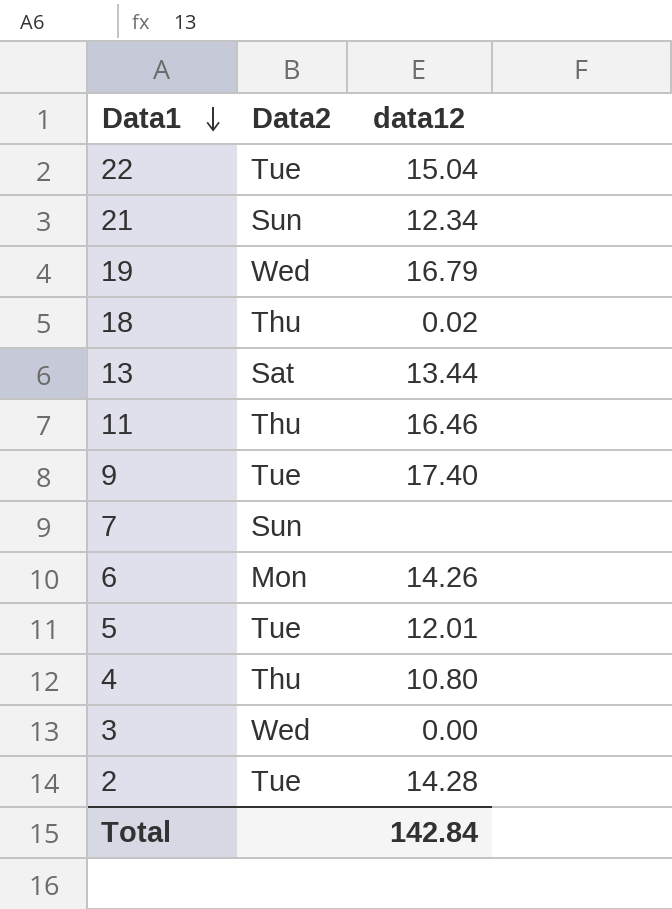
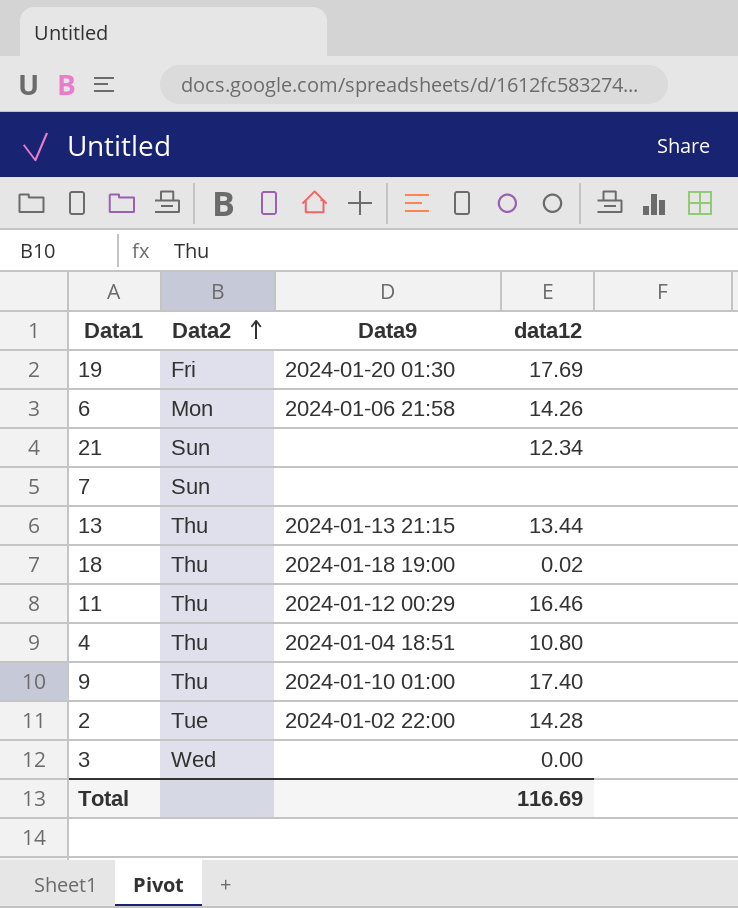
row order: Data1 descending -> Data2 ascending
column Data9 | position: none -> 3
row 22: Tue | 15.04 -> none
row 5: Tue | 12.01 -> none
19 | Data2: Wed -> Fri
19 | data12: 16.79 -> 17.69
13 | Data2: Sat -> Thu
9 | Data2: Tue -> Thu
Total | data12: 142.84 -> 116.69

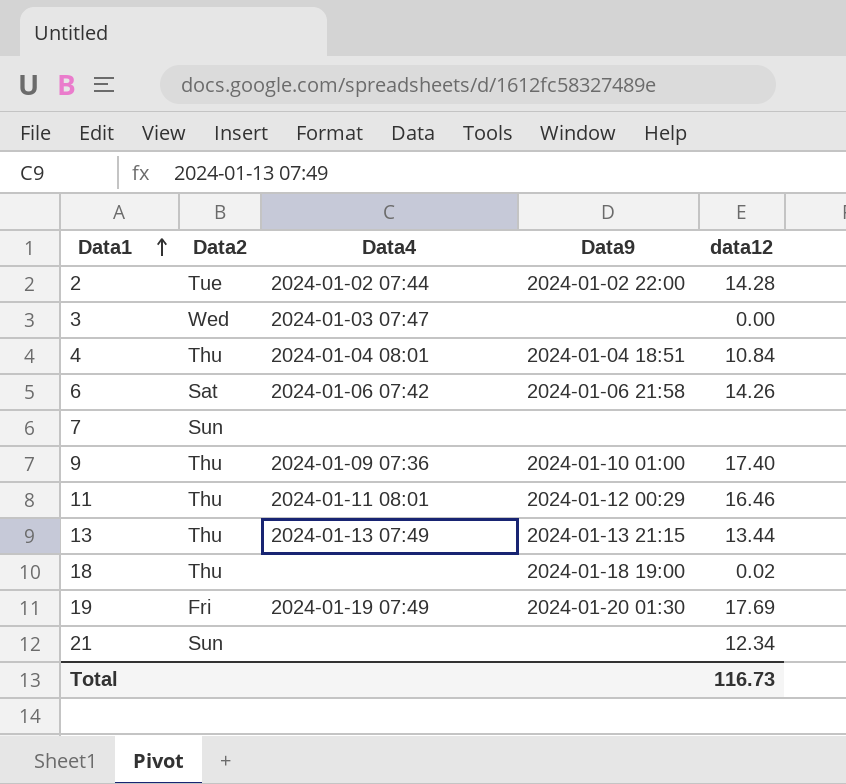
row order: Data2 ascending -> Data1 ascending
column Data4 | position: none -> 3
4 | data12: 10.80 -> 10.84
6 | Data2: Mon -> Sat
Total | data12: 116.69 -> 116.73

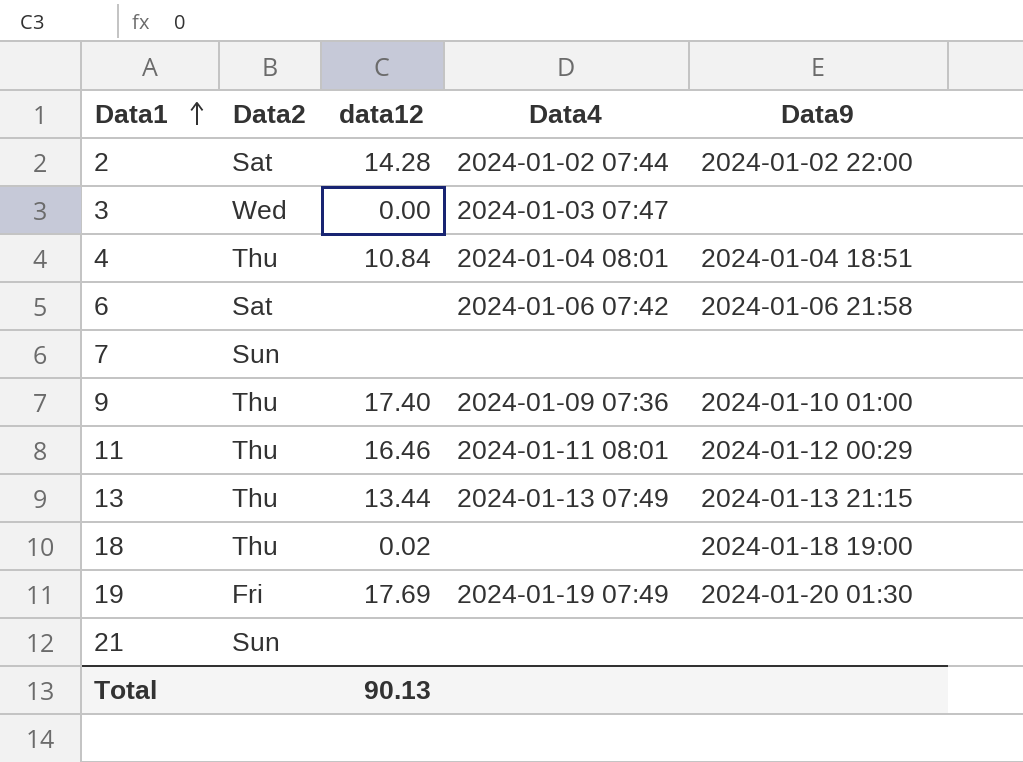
column data12 | position: 5 -> 3
2 | Data2: Tue -> Sat
6 | data12: 14.26 -> none
21 | data12: 12.34 -> none
Total | data12: 116.73 -> 90.13

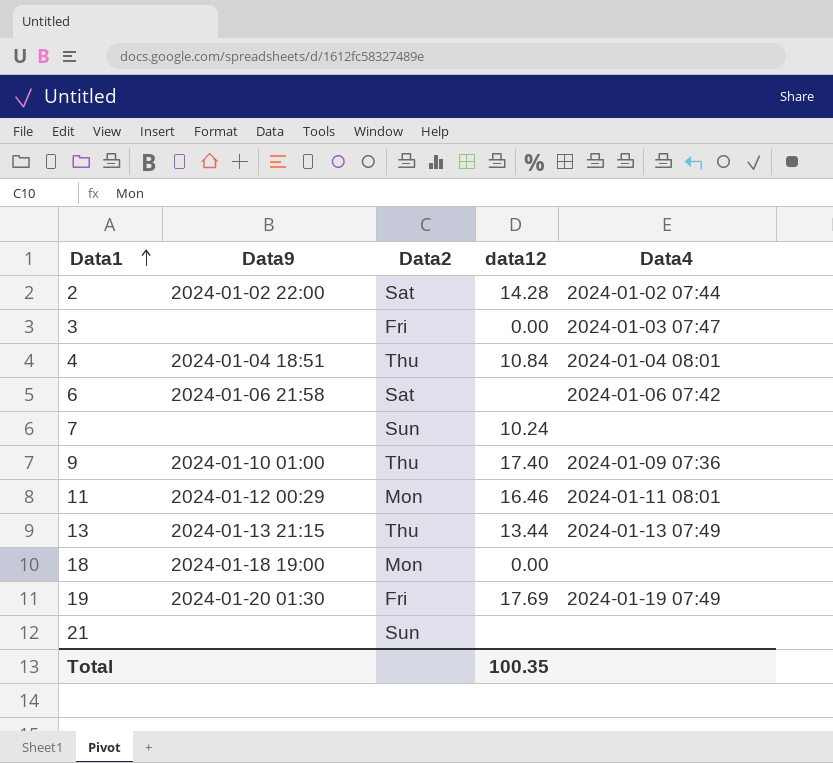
column Data9 | position: 5 -> 2
3 | Data2: Wed -> Fri
7 | data12: none -> 10.24
11 | Data2: Thu -> Mon
18 | Data2: Thu -> Mon
18 | data12: 0.02 -> 0.00
Total | data12: 90.13 -> 100.35

